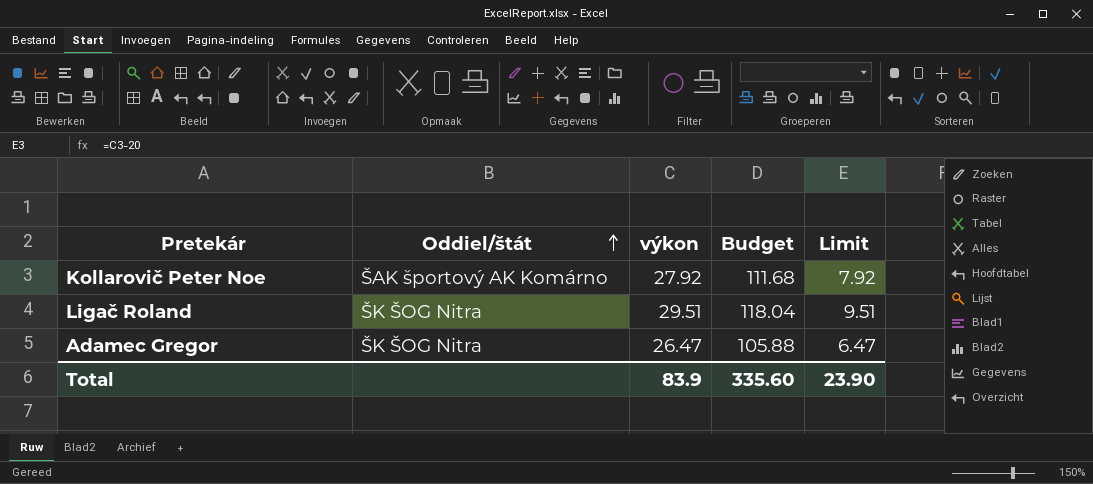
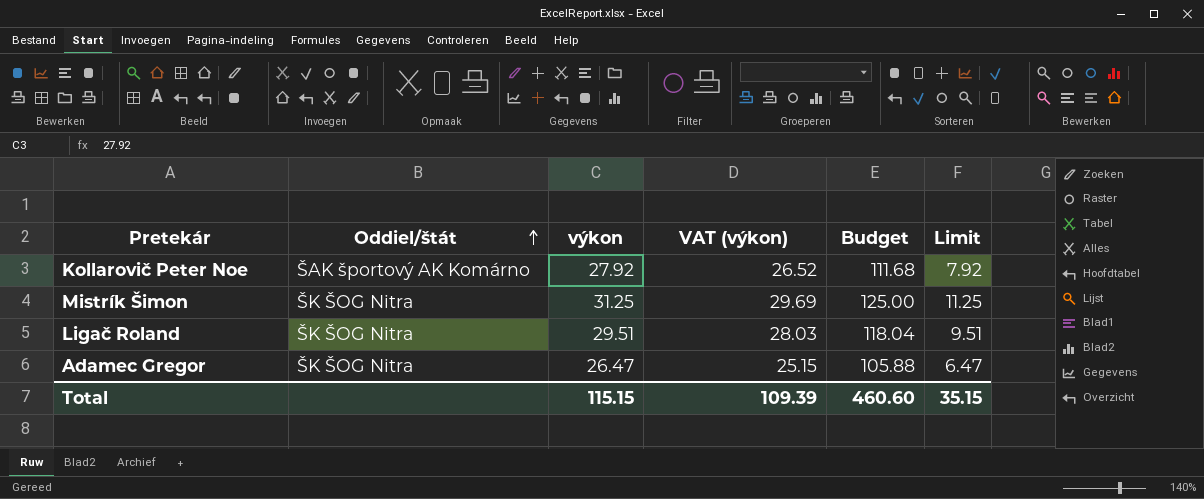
column VAT (výkon) | formula: none -> [výkon] * 0.95
row Mistrík Šimon: none -> ŠK ŠOG Nitra | 31.25 | 29.69 | 125.00 | 11.25
Total | výkon: 83.9 -> 115.15
Total | Budget: 335.60 -> 460.60
Total | Limit: 23.90 -> 35.15

